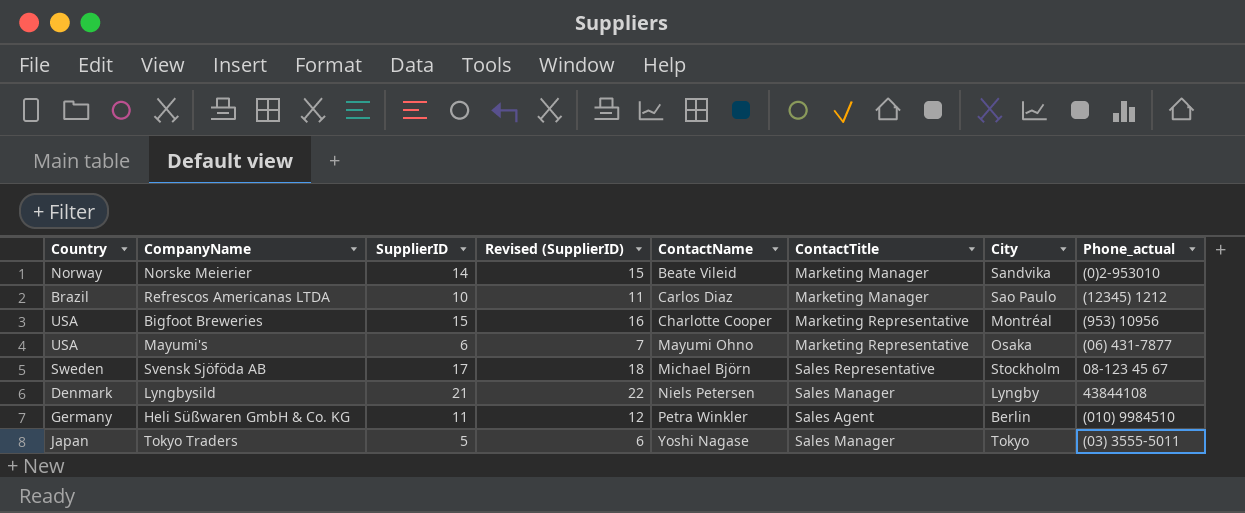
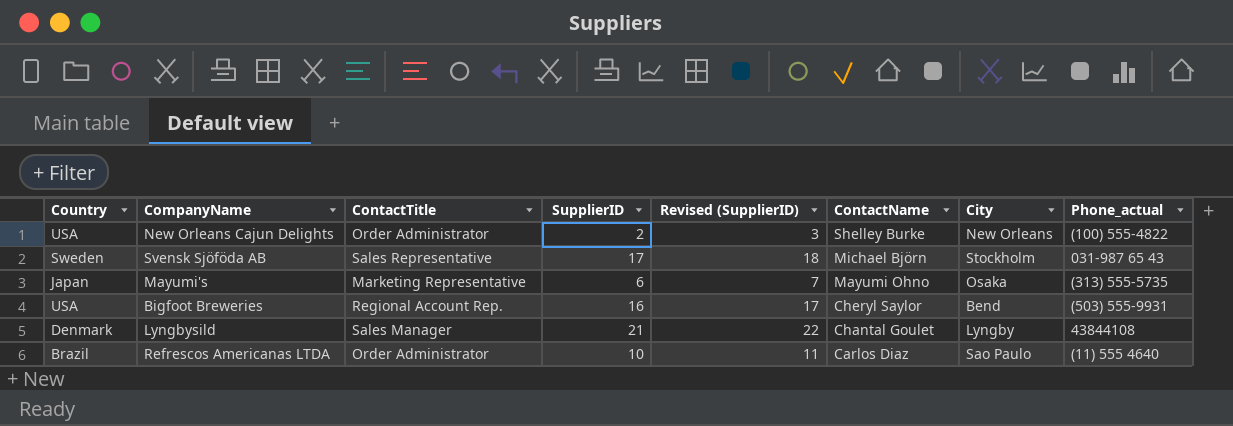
row order: ContactName ascending -> ContactName descending
column ContactTitle | position: 6 -> 3
row Norske Meierier: Norway | 14 | 15 | Beate Vileid | Marketing Manager | Sandvika | (0)2-953010 -> none
row Heli Süßwaren GmbH & Co. KG: Germany | 11 | 12 | Petra Winkler | Sales Agent | Berlin | (010) 9984510 -> none
row Tokyo Traders: Japan | 5 | 6 | Yoshi Nagase | Sales Manager | Tokyo | (03) 3555-5011 -> none
row New Orleans Cajun Delights: none -> USA | Order Administrator | 2 | 3 | Shelley Burke | New Orleans | (100) 555-4822
Svensk Sjöföda AB | Phone_actual: 08-123 45 67 -> 031-987 65 43
Mayumi's | Country: USA -> Japan
Mayumi's | Phone_actual: (06) 431-7877 -> (313) 555-5735
Bigfoot Breweries | ContactTitle: Marketing Representative -> Regional Account Rep.
Bigfoot Breweries | SupplierID: 15 -> 16
Bigfoot Breweries | Revised (SupplierID): 16 -> 17
Bigfoot Breweries | ContactName: Charlotte Cooper -> Cheryl Saylor
Bigfoot Breweries | City: Montréal -> Bend
Bigfoot Breweries | Phone_actual: (953) 10956 -> (503) 555-9931
Lyngbysild | ContactName: Niels Petersen -> Chantal Goulet
Refrescos Americanas LTDA | ContactTitle: Marketing Manager -> Order Administrator
Refrescos Americanas LTDA | Phone_actual: (12345) 1212 -> (11) 555 4640

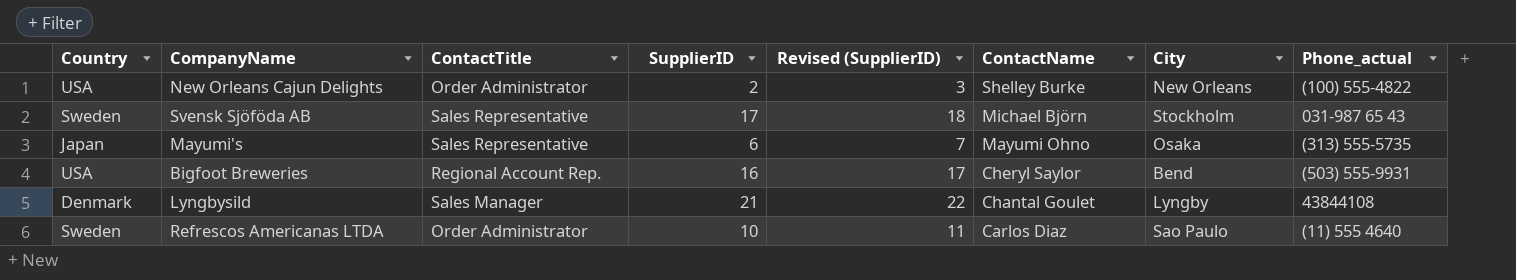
Mayumi's | ContactTitle: Marketing Representative -> Sales Representative
Refrescos Americanas LTDA | Country: Brazil -> Sweden

